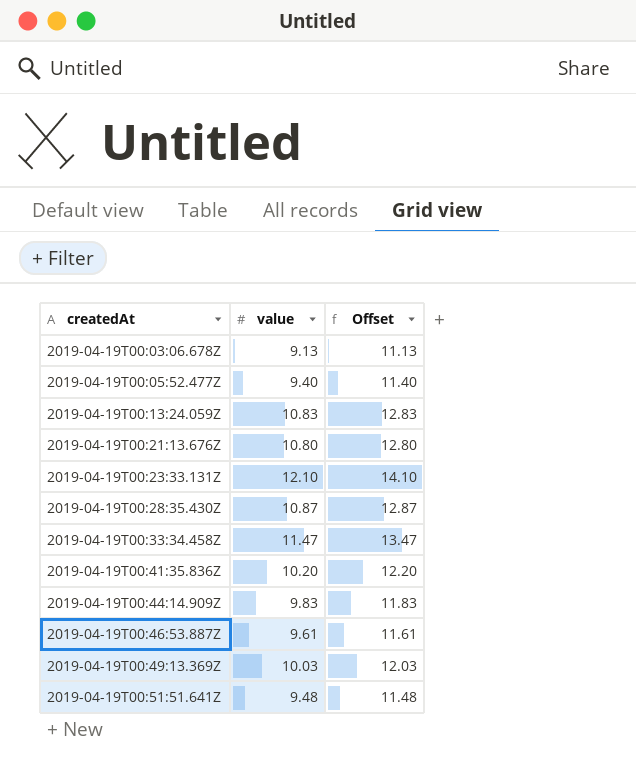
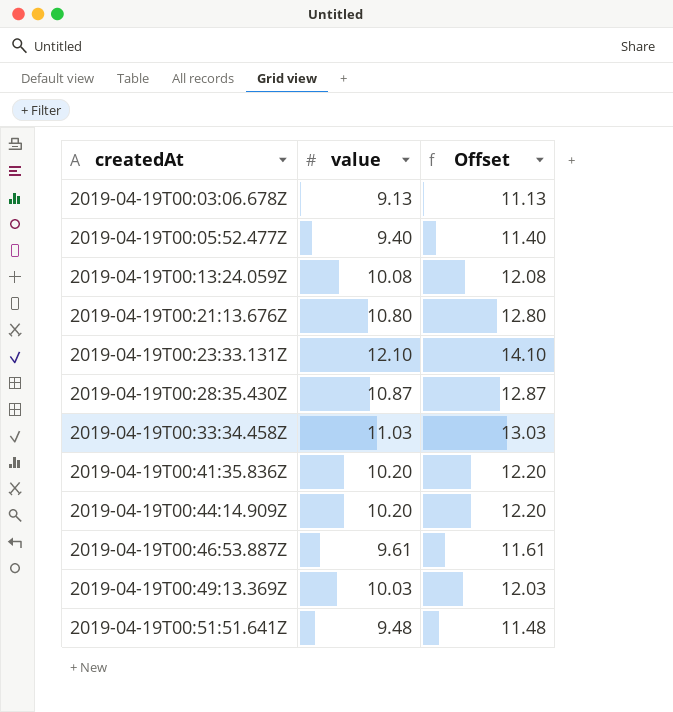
2019-04-19T00:13:24.059Z | value: 10.83 -> 10.08
2019-04-19T00:13:24.059Z | Offset: 12.83 -> 12.08
2019-04-19T00:33:34.458Z | value: 11.47 -> 11.03
2019-04-19T00:33:34.458Z | Offset: 13.47 -> 13.03
2019-04-19T00:44:14.909Z | value: 9.83 -> 10.20
2019-04-19T00:44:14.909Z | Offset: 11.83 -> 12.20

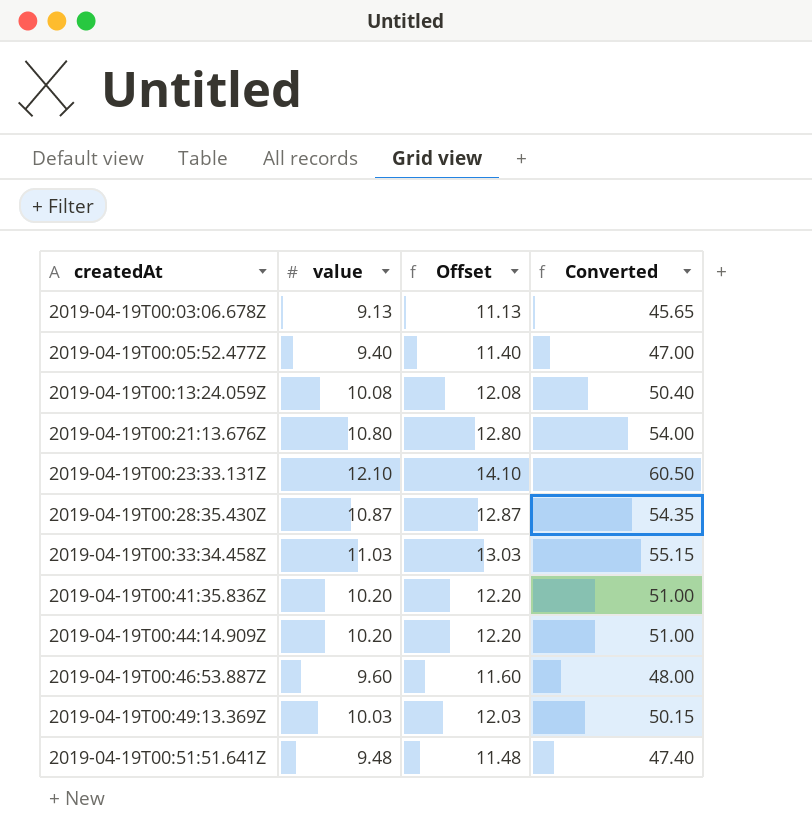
column Converted | formula: none -> [value] * 5
2019-04-19T00:46:53.887Z | value: 9.61 -> 9.60
2019-04-19T00:46:53.887Z | Offset: 11.61 -> 11.60

